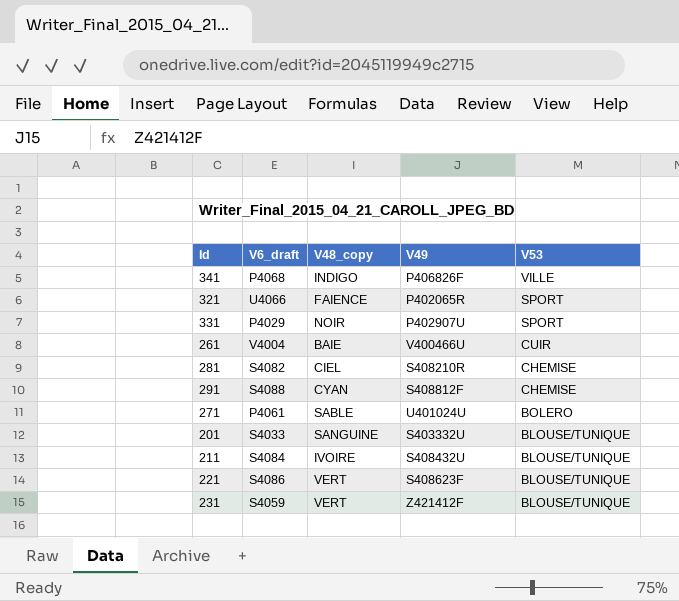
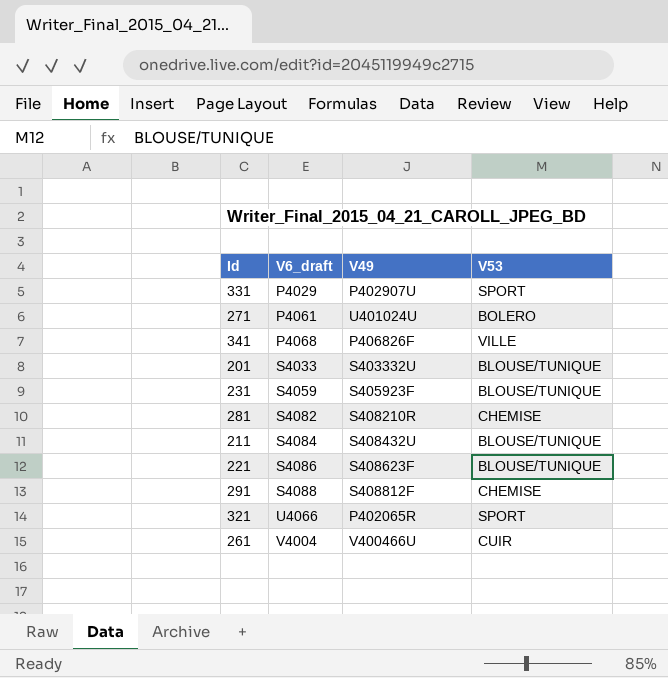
row order: V53 descending -> V6_draft ascending
column V48_copy | position: 3 -> none
231 | V49: Z421412F -> S405923F

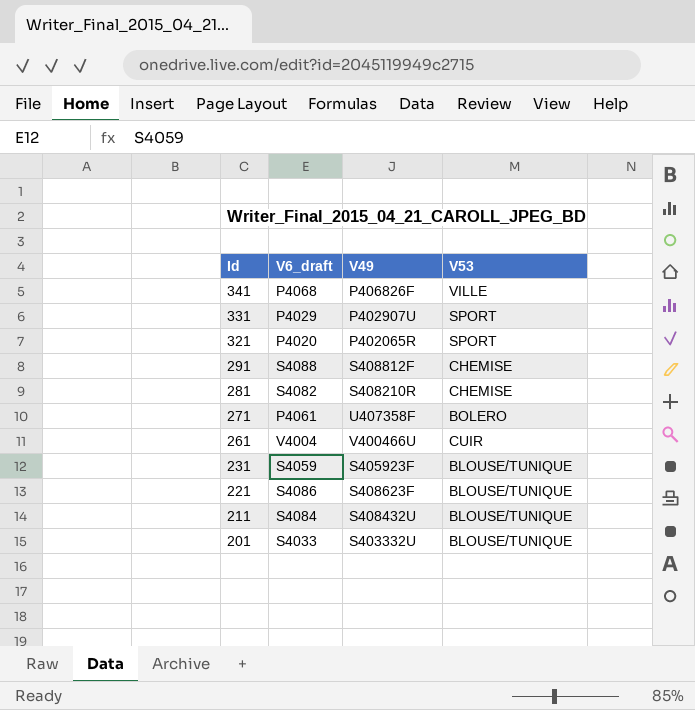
row order: V6_draft ascending -> Id descending
321 | V6_draft: U4066 -> P4020
271 | V49: U401024U -> U407358F

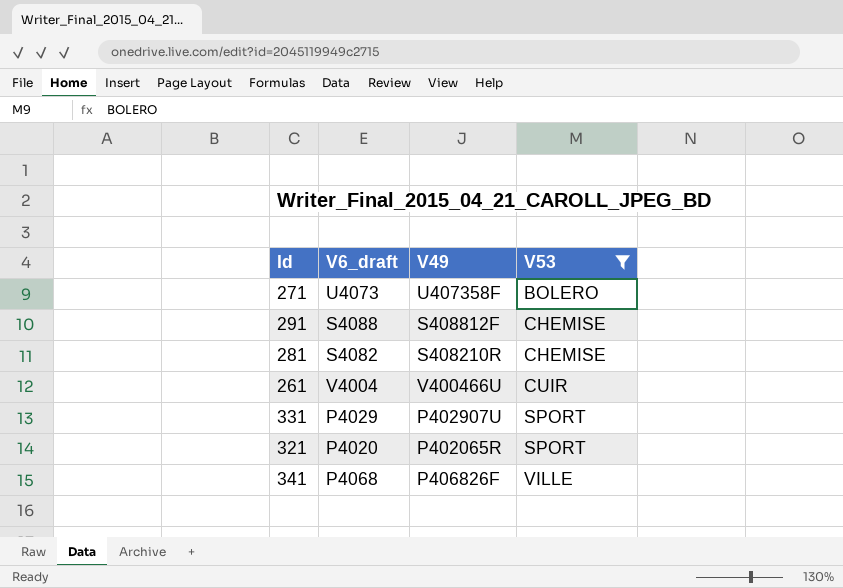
filter: none -> V53 != BLOUSE/TUNIQUE
row order: Id descending -> V53 ascending
271 | V6_draft: P4061 -> U4073

